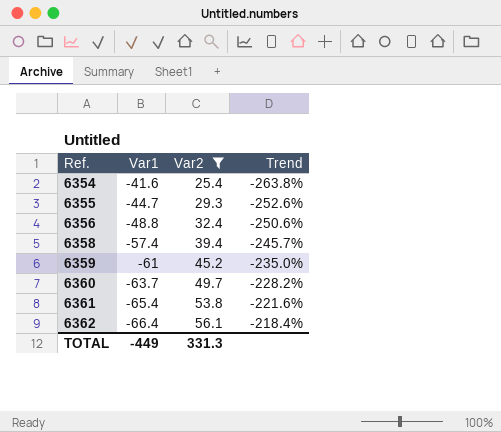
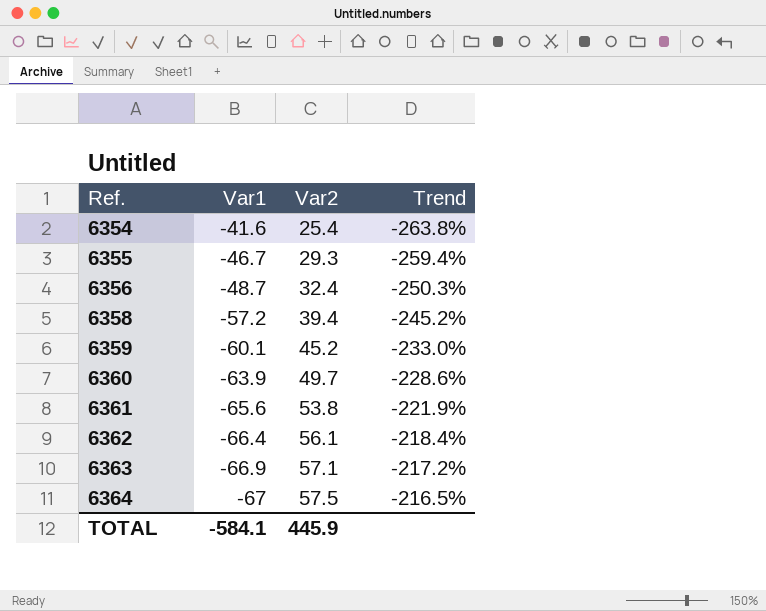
filter: Var2 <= 56.1 -> none
6355 | Var1: -44.7 -> -46.7
6355 | Trend: -252.6% -> -259.4%
6356 | Var1: -48.8 -> -48.7
6356 | Trend: -250.6% -> -250.3%
6358 | Var1: -57.4 -> -57.2
6358 | Trend: -245.7% -> -245.2%
6359 | Var1: -61 -> -60.1
6359 | Trend: -235.0% -> -233.0%
6360 | Var1: -63.7 -> -63.9
6360 | Trend: -228.2% -> -228.6%
6361 | Var1: -65.4 -> -65.6
6361 | Trend: -221.6% -> -221.9%
TOTAL | Var1: -449 -> -584.1
TOTAL | Var2: 331.3 -> 445.9

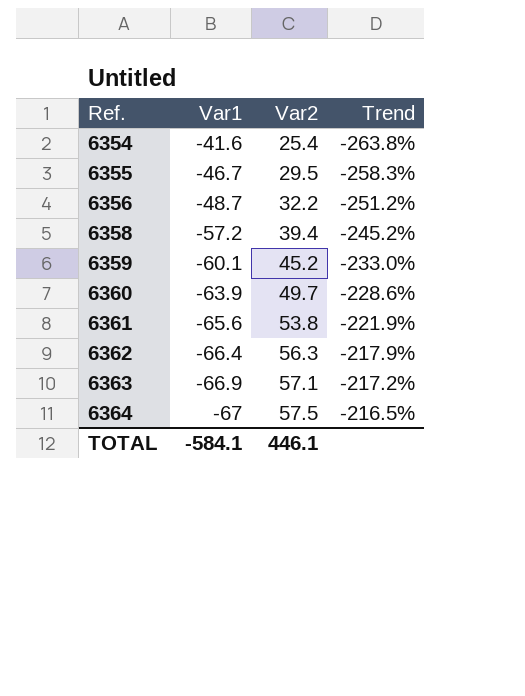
6355 | Var2: 29.3 -> 29.5
6355 | Trend: -259.4% -> -258.3%
6356 | Var2: 32.4 -> 32.2
6356 | Trend: -250.3% -> -251.2%
6362 | Var2: 56.1 -> 56.3
6362 | Trend: -218.4% -> -217.9%
TOTAL | Var2: 445.9 -> 446.1

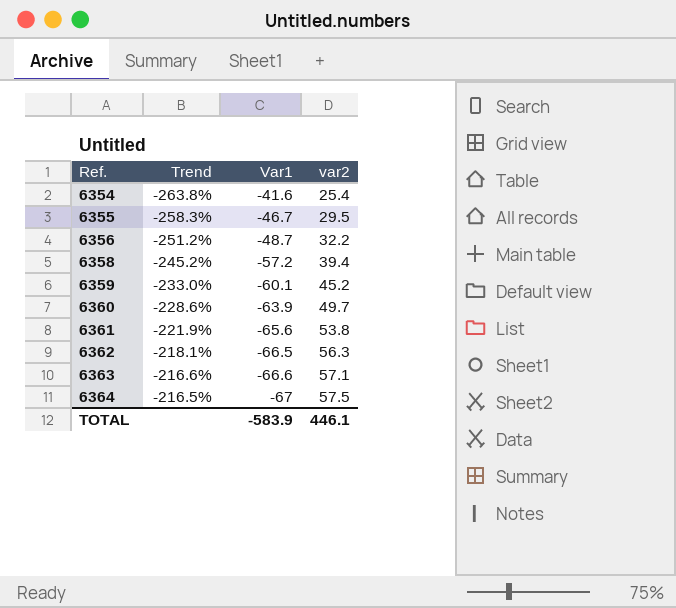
column Trend | position: 4 -> 2
column name: Var2 -> var2
6362 | Trend: -217.9% -> -218.1%
6362 | Var1: -66.4 -> -66.5
6363 | Trend: -217.2% -> -216.6%
6363 | Var1: -66.9 -> -66.6
TOTAL | Var1: -584.1 -> -583.9

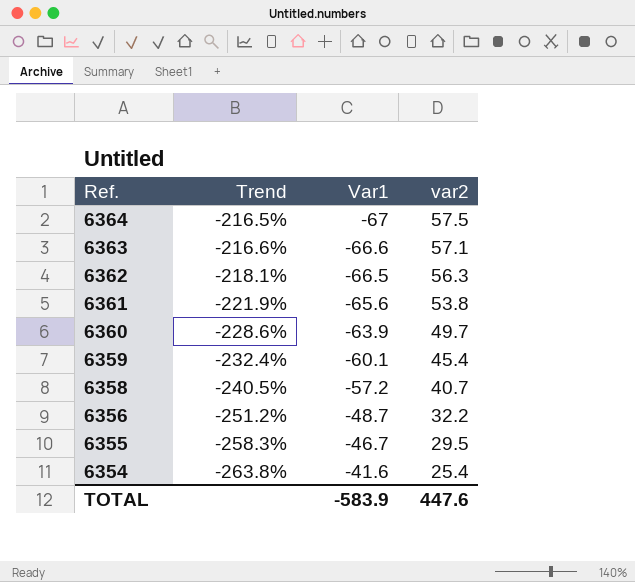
row order: Ref. ascending -> Ref. descending
6359 | Trend: -233.0% -> -232.4%
6359 | var2: 45.2 -> 45.4
6358 | Trend: -245.2% -> -240.5%
6358 | var2: 39.4 -> 40.7
TOTAL | var2: 446.1 -> 447.6

